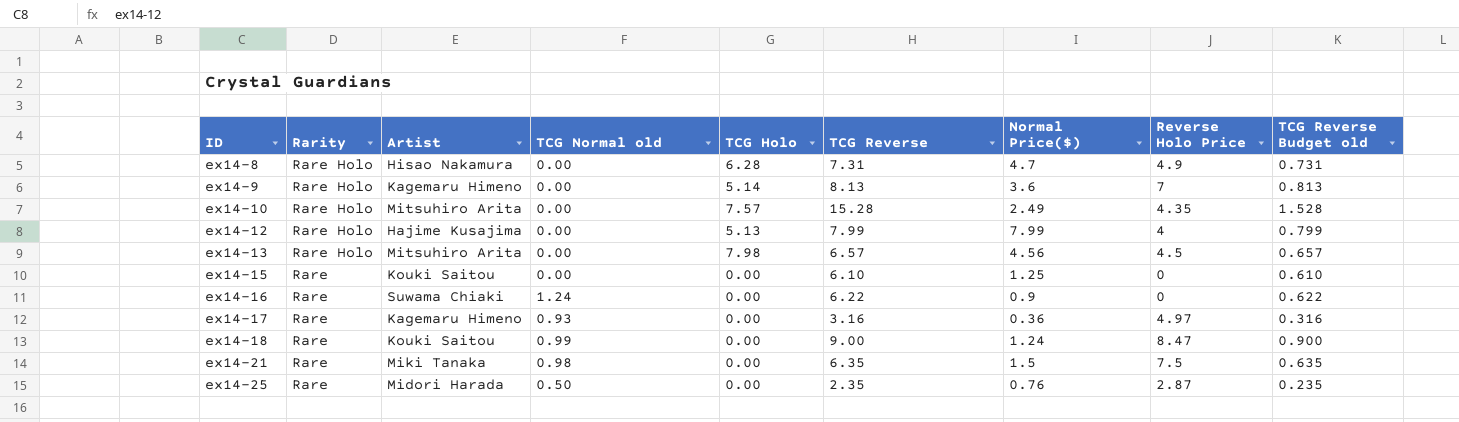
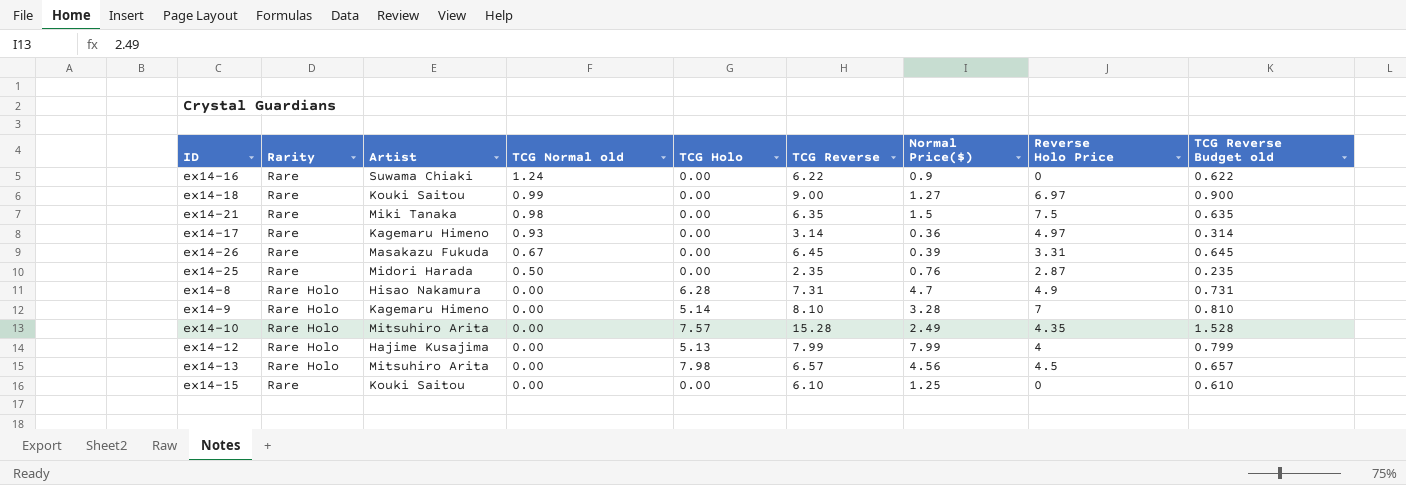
row order: ID ascending -> TCG Normal old descending
ex14-18 | Normal Price($): 1.24 -> 1.27
ex14-18 | Reverse Holo Price: 8.47 -> 6.97
ex14-17 | TCG Reverse: 3.16 -> 3.14
ex14-17 | TCG Reverse Budget old: 0.316 -> 0.314
row ex14-26: none -> Rare | Masakazu Fukuda | 0.67 | 0.00 | 6.45 | 0.39 | 3.31 | 0.645
ex14-9 | TCG Reverse: 8.13 -> 8.10
ex14-9 | Normal Price($): 3.6 -> 3.28
ex14-9 | TCG Reverse Budget old: 0.813 -> 0.810

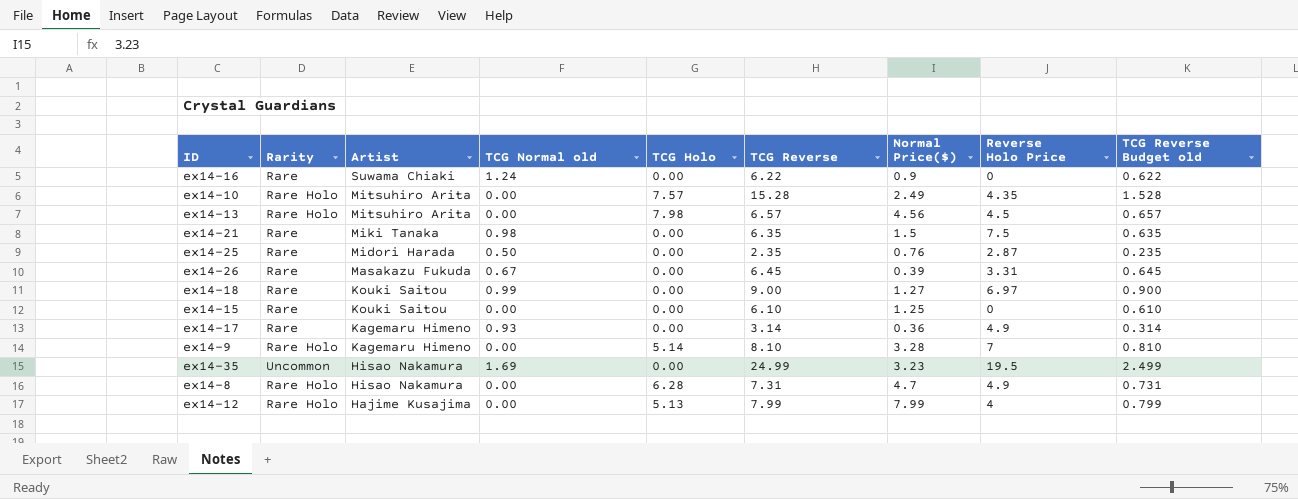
row order: TCG Normal old descending -> Artist descending
ex14-17 | Reverse Holo Price: 4.97 -> 4.9
row ex14-35: none -> Uncommon | Hisao Nakamura | 1.69 | 0.00 | 24.99 | 3.23 | 19.5 | 2.499

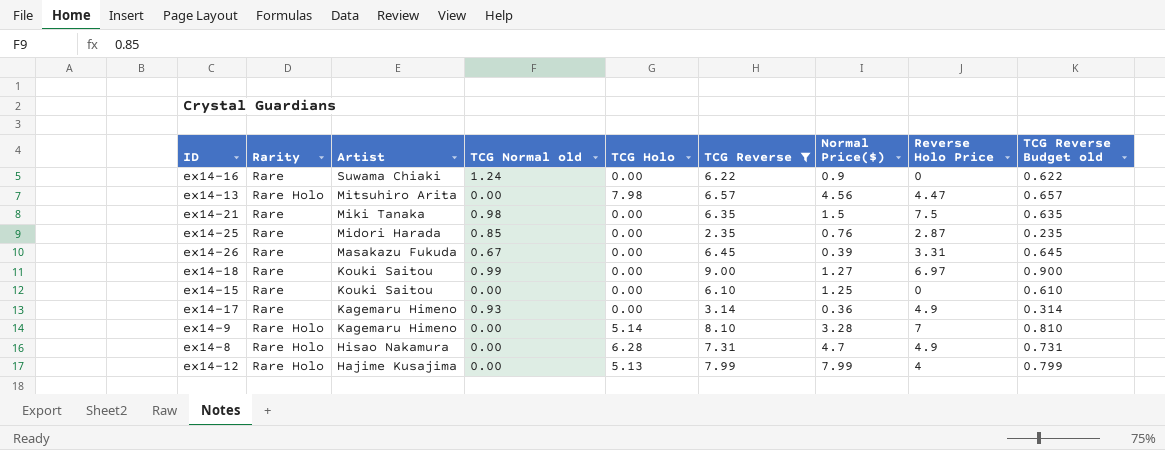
filter: none -> TCG Reverse <= 9.00
ex14-13 | Reverse Holo Price: 4.5 -> 4.47
ex14-25 | TCG Normal old: 0.50 -> 0.85

